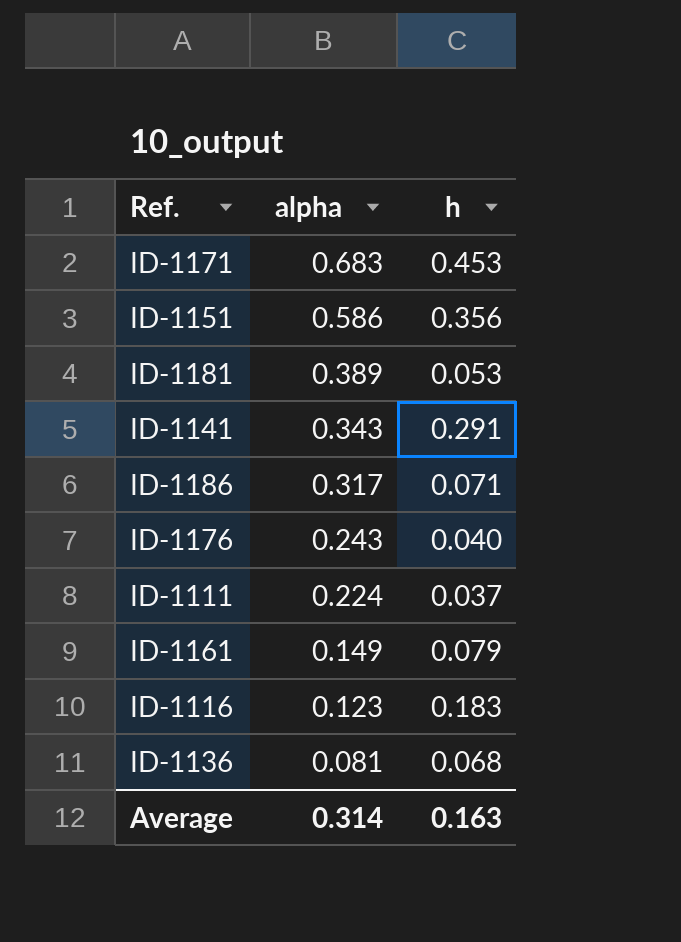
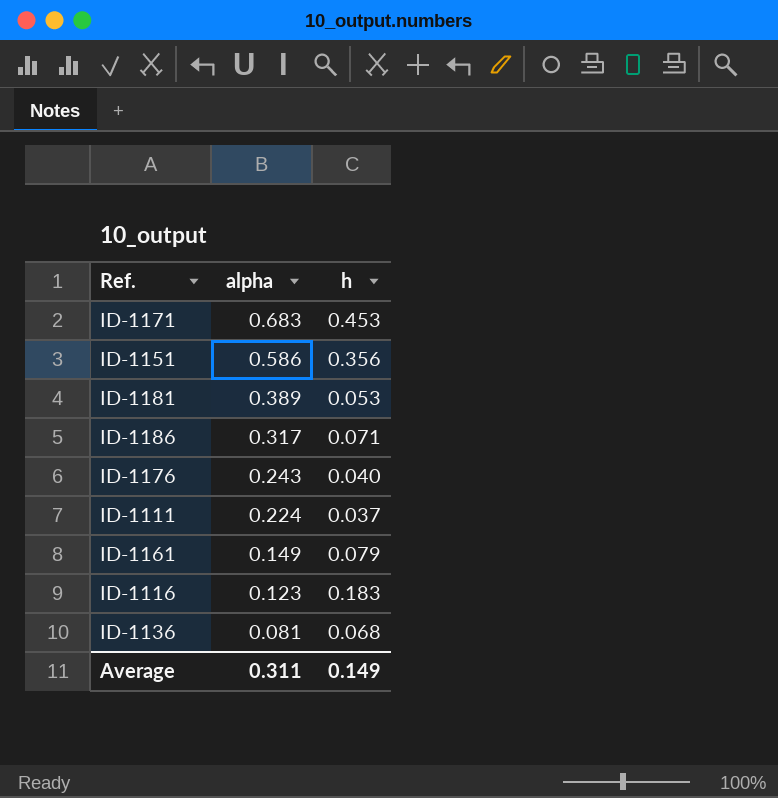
row ID-1141: 0.343 | 0.291 -> none
Average | alpha: 0.314 -> 0.311
Average | h: 0.163 -> 0.149

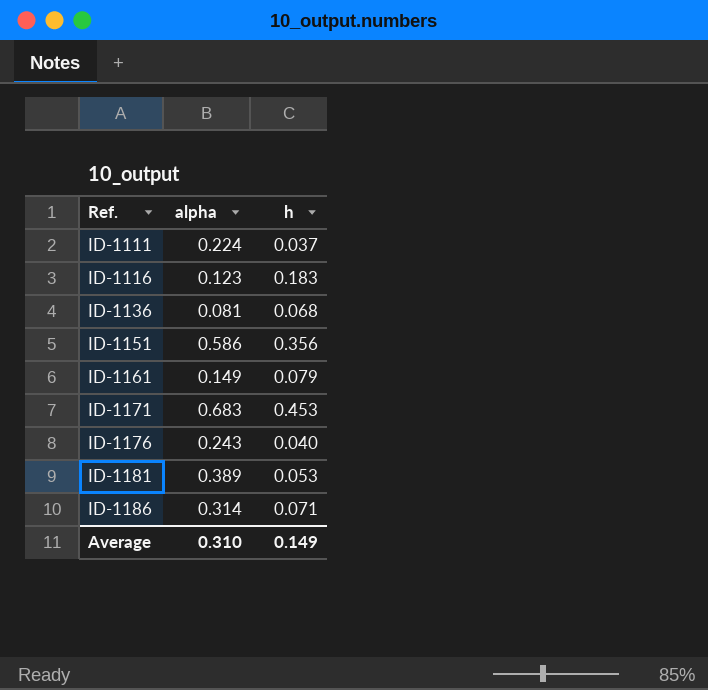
row order: alpha descending -> Ref. ascending
ID-1186 | alpha: 0.317 -> 0.314
Average | alpha: 0.311 -> 0.310

